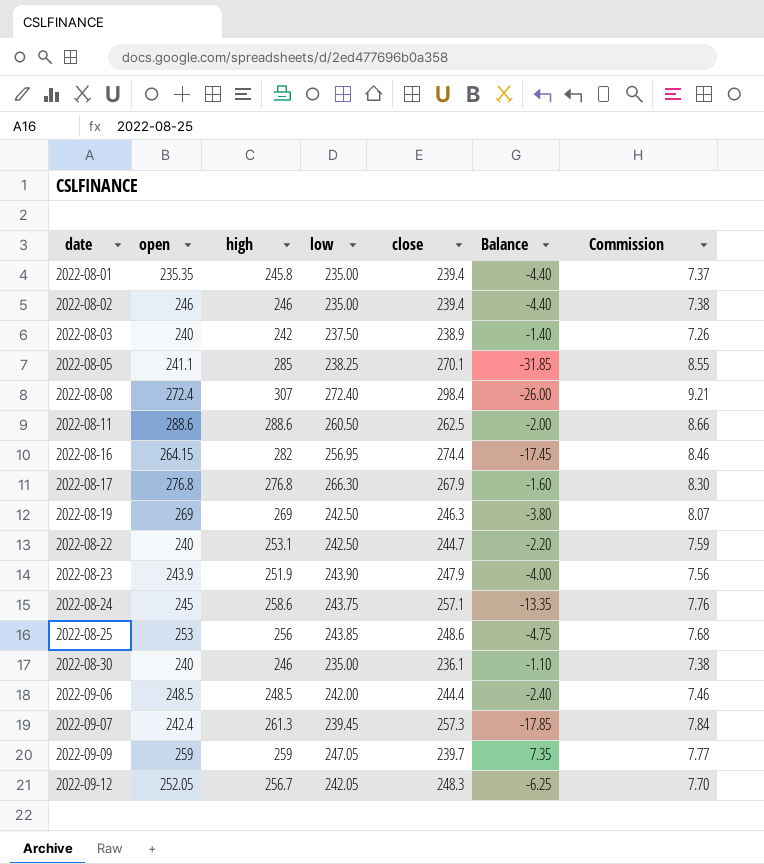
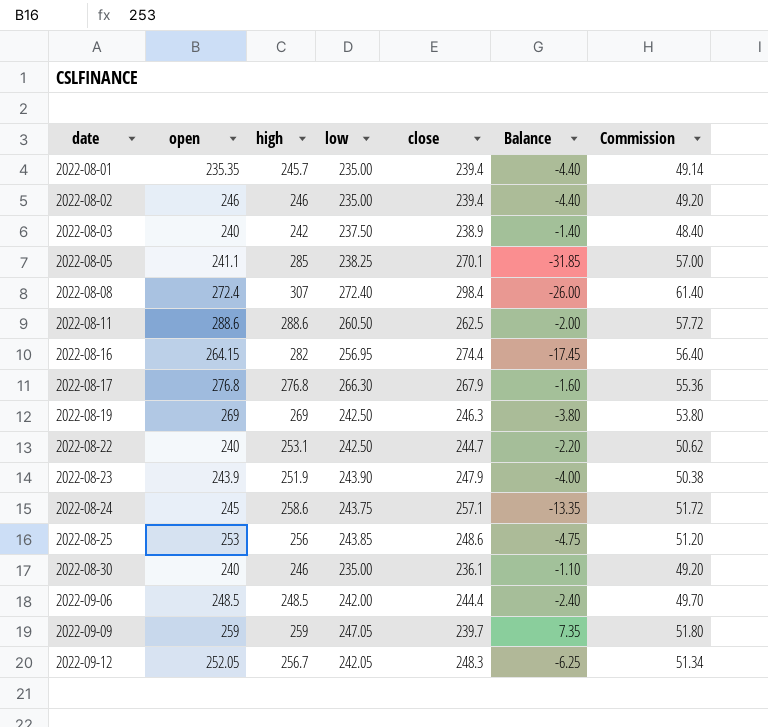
column Commission | formula: [high] * 0.03 -> [high] * 0.2
row 2022-09-07: 242.4 | 261.3 | 239.45 | 257.3 | -17.85 | 7.84 -> none
2022-08-01 | high: 245.8 -> 245.7

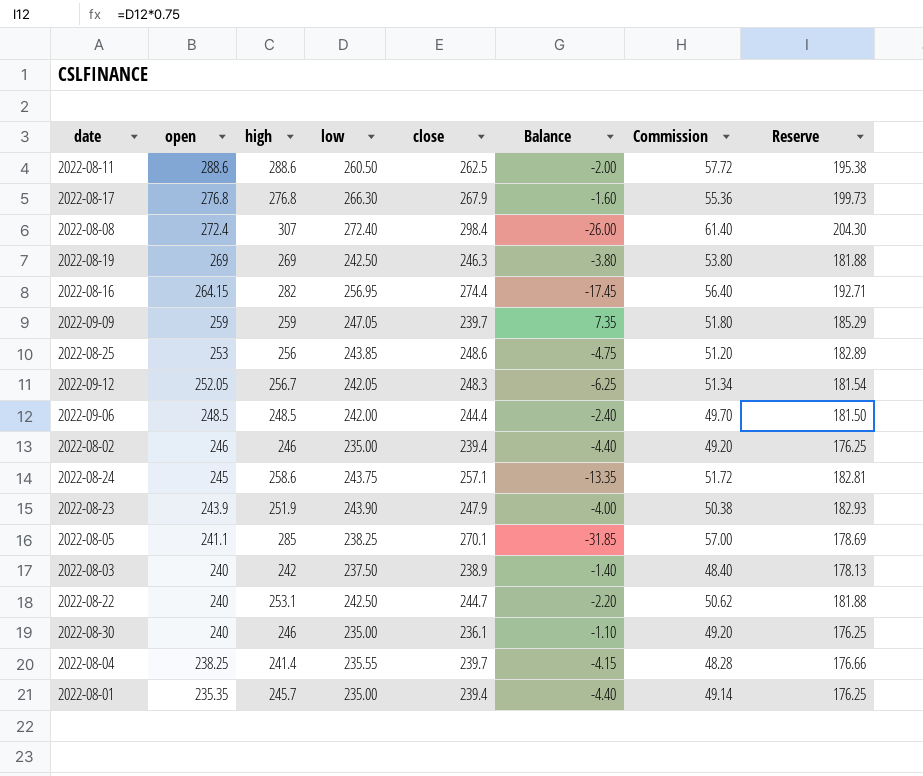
row order: date ascending -> open descending
column Reserve | formula: none -> [low] * 0.75
row 2022-08-04: none -> 238.25 | 241.4 | 235.55 | 239.7 | -4.15 | 48.28 | 176.66

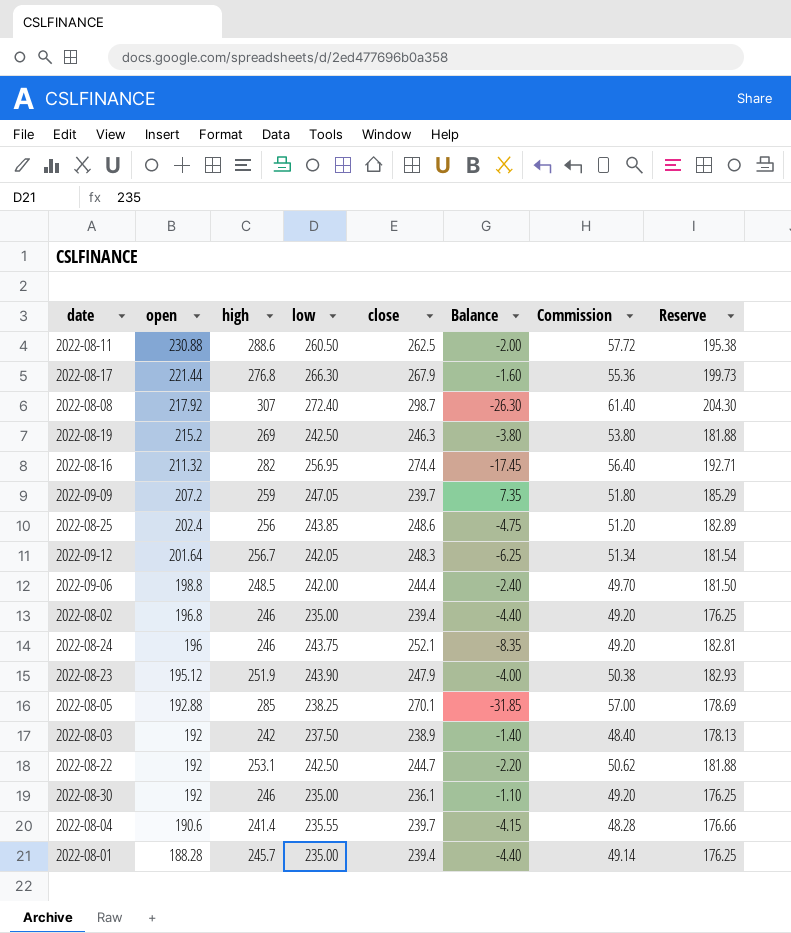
2022-08-11 | open: 288.6 -> 230.88
2022-08-17 | open: 276.8 -> 221.44
2022-08-08 | open: 272.4 -> 217.92
2022-08-08 | close: 298.4 -> 298.7
2022-08-08 | Balance: -26.00 -> -26.30
2022-08-19 | open: 269 -> 215.2
2022-08-16 | open: 264.15 -> 211.32
2022-09-09 | open: 259 -> 207.2
2022-08-25 | open: 253 -> 202.4
2022-09-12 | open: 252.05 -> 201.64
2022-09-06 | open: 248.5 -> 198.8
2022-08-02 | open: 246 -> 196.8
2022-08-24 | open: 245 -> 196
2022-08-24 | high: 258.6 -> 246
2022-08-24 | close: 257.1 -> 252.1
2022-08-24 | Balance: -13.35 -> -8.35
2022-08-24 | Commission: 51.72 -> 49.20
2022-08-23 | open: 243.9 -> 195.12
2022-08-05 | open: 241.1 -> 192.88
2022-08-03 | open: 240 -> 192
2022-08-22 | open: 240 -> 192
2022-08-30 | open: 240 -> 192
2022-08-04 | open: 238.25 -> 190.6
2022-08-01 | open: 235.35 -> 188.28

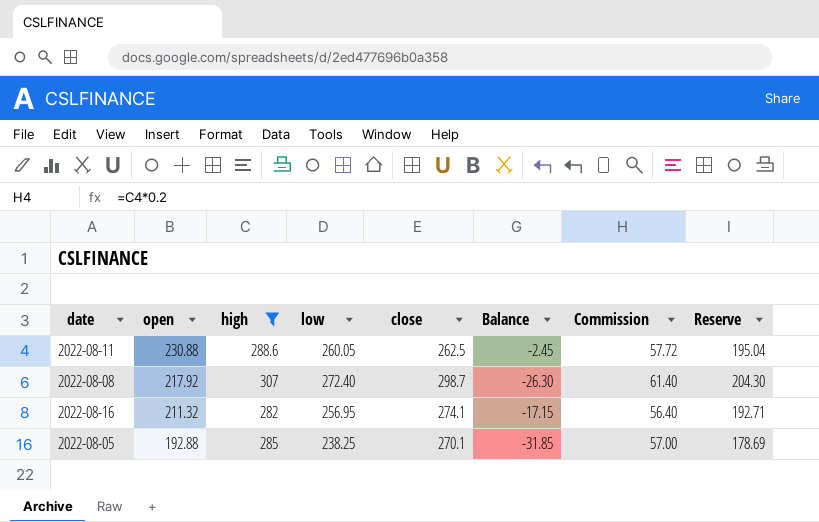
filter: none -> high >= 282
2022-08-11 | low: 260.50 -> 260.05
2022-08-11 | Balance: -2.00 -> -2.45
2022-08-11 | Reserve: 195.38 -> 195.04
2022-08-16 | close: 274.4 -> 274.1
2022-08-16 | Balance: -17.45 -> -17.15

